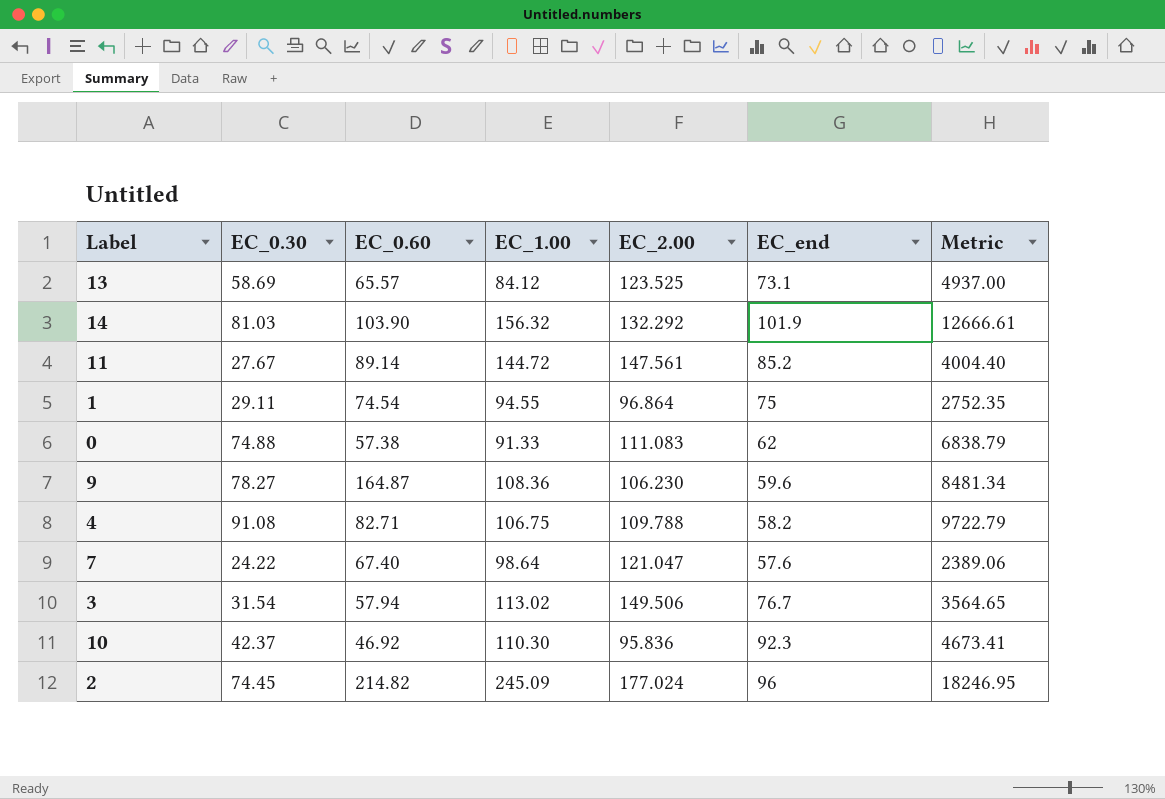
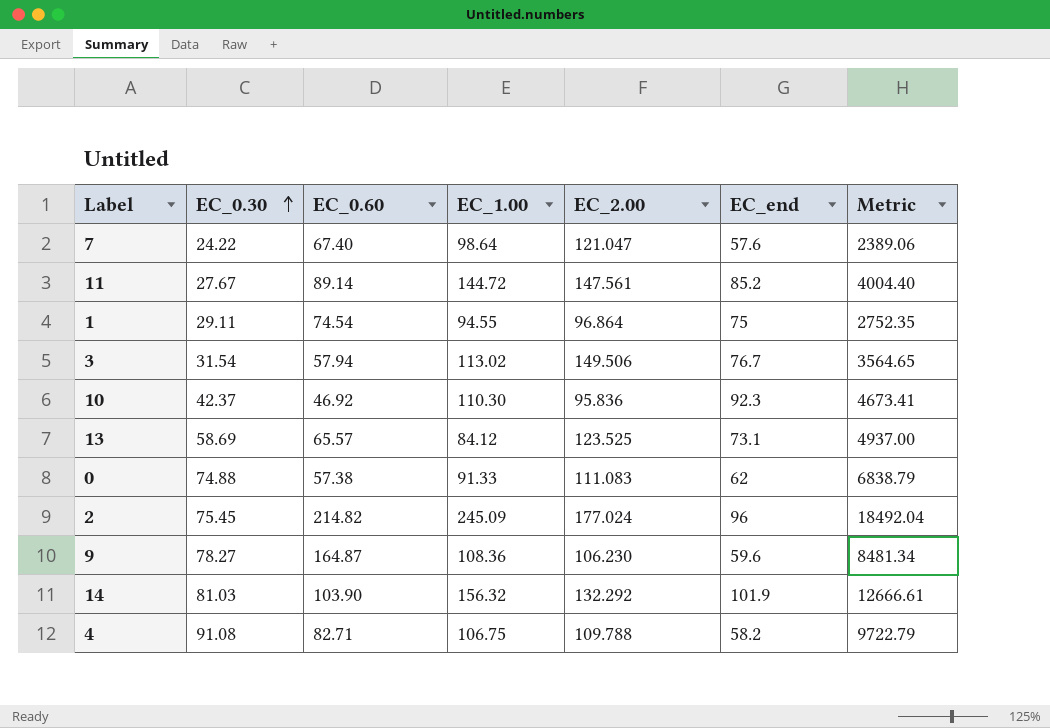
row order: none -> EC_0.30 ascending
2 | EC_0.30: 74.45 -> 75.45
2 | Metric: 18246.95 -> 18492.04

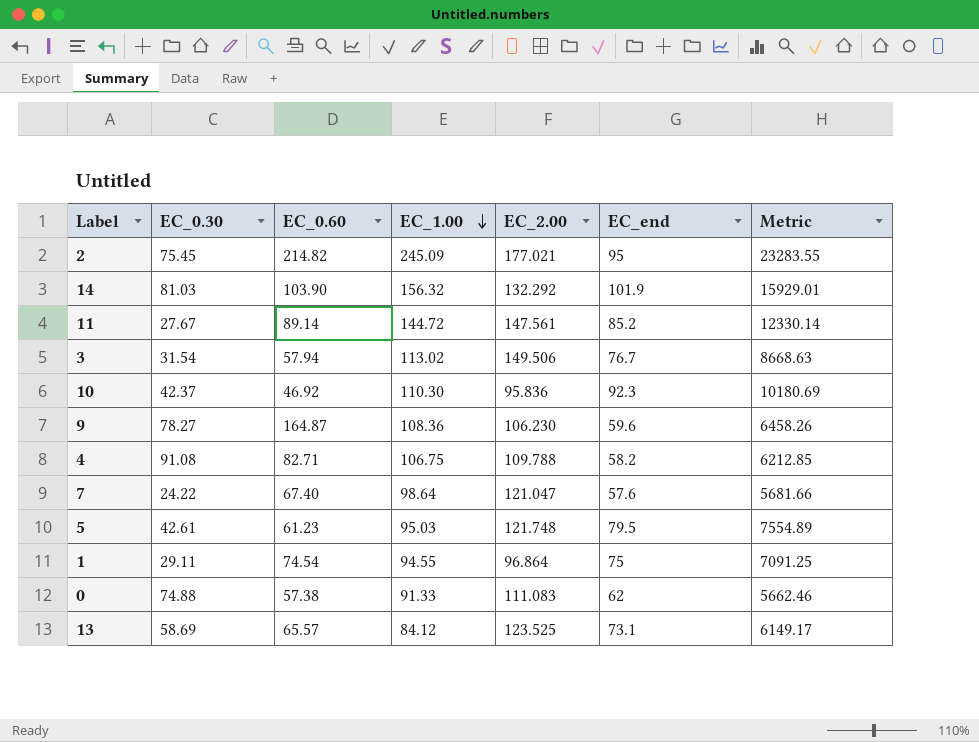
row order: EC_0.30 ascending -> EC_1.00 descending
column Metric | formula: [EC_0.30] * [EC_1.00] -> [EC_1.00] * [EC_end]
2 | EC_2.00: 177.024 -> 177.021
2 | EC_end: 96 -> 95
row 5: none -> 42.61 | 61.23 | 95.03 | 121.748 | 79.5 | 7554.89

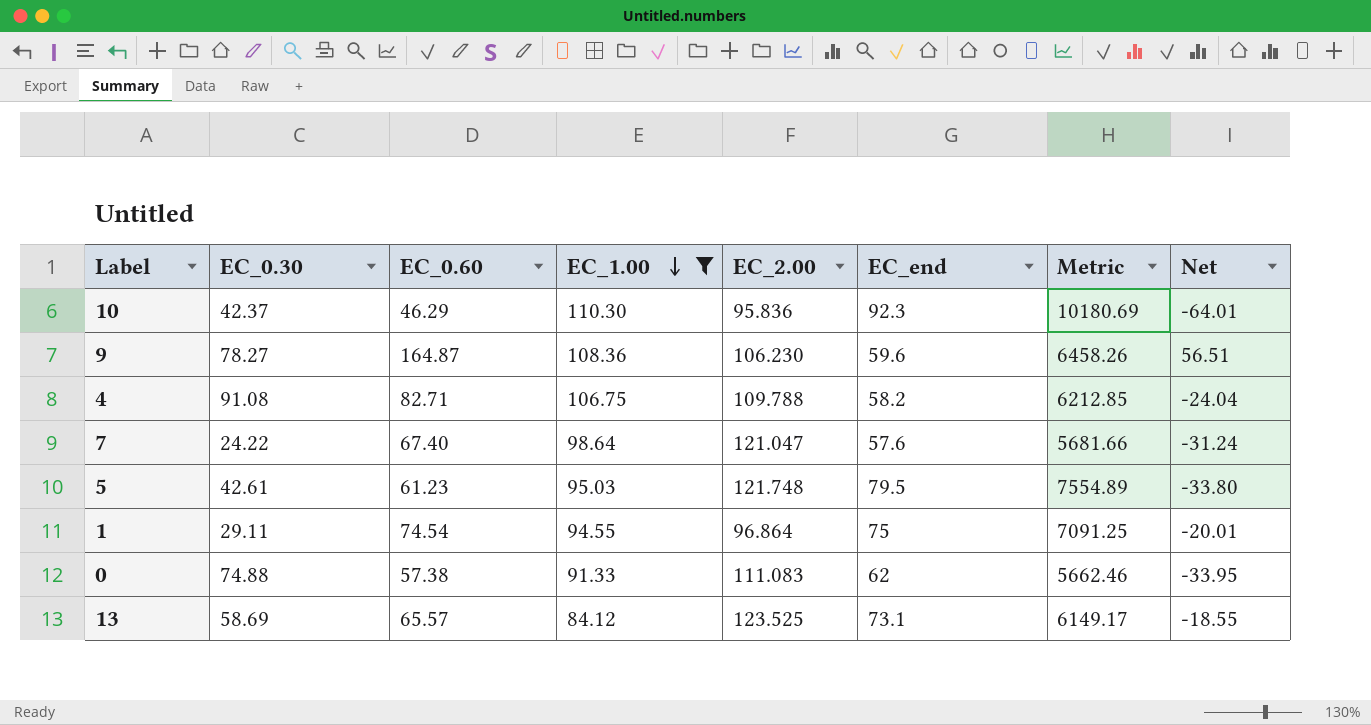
filter: none -> EC_1.00 <= 110.30
column Net | formula: none -> [EC_0.60] - [EC_1.00]
10 | EC_0.60: 46.92 -> 46.29

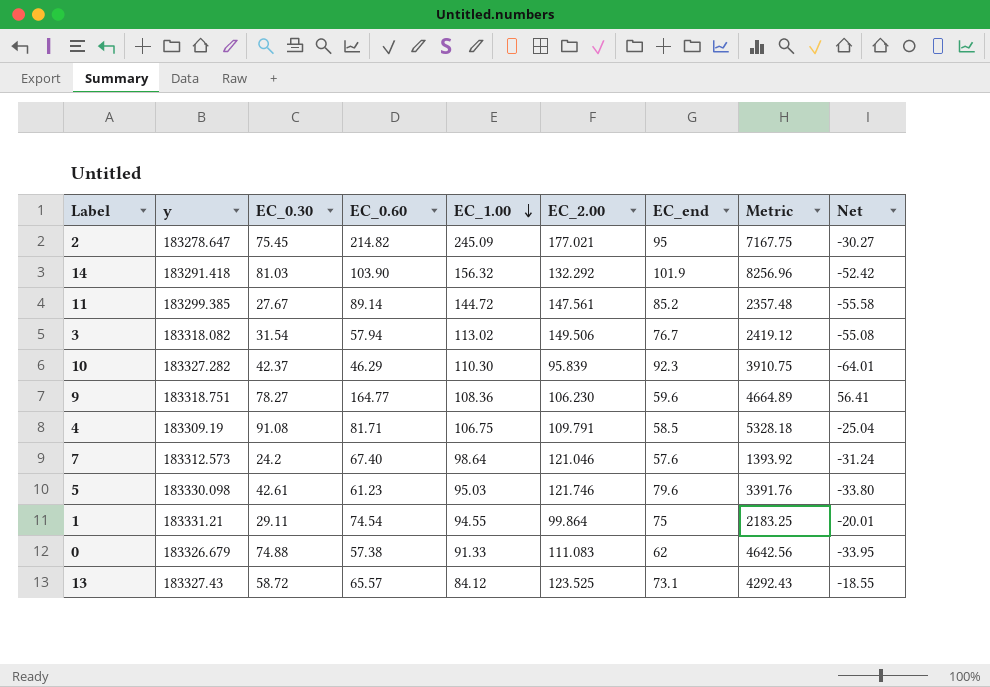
filter: EC_1.00 <= 110.30 -> none
column y | position: none -> 2
column Metric | formula: [EC_1.00] * [EC_end] -> [EC_0.30] * [EC_end]
10 | EC_2.00: 95.836 -> 95.839
9 | EC_0.60: 164.87 -> 164.77
9 | Net: 56.51 -> 56.41
4 | EC_0.60: 82.71 -> 81.71
4 | EC_2.00: 109.788 -> 109.791
4 | EC_end: 58.2 -> 58.5
4 | Net: -24.04 -> -25.04
7 | EC_0.30: 24.22 -> 24.2
7 | EC_2.00: 121.047 -> 121.046
5 | EC_2.00: 121.748 -> 121.746
5 | EC_end: 79.5 -> 79.6
1 | EC_2.00: 96.864 -> 99.864
13 | EC_0.30: 58.69 -> 58.72

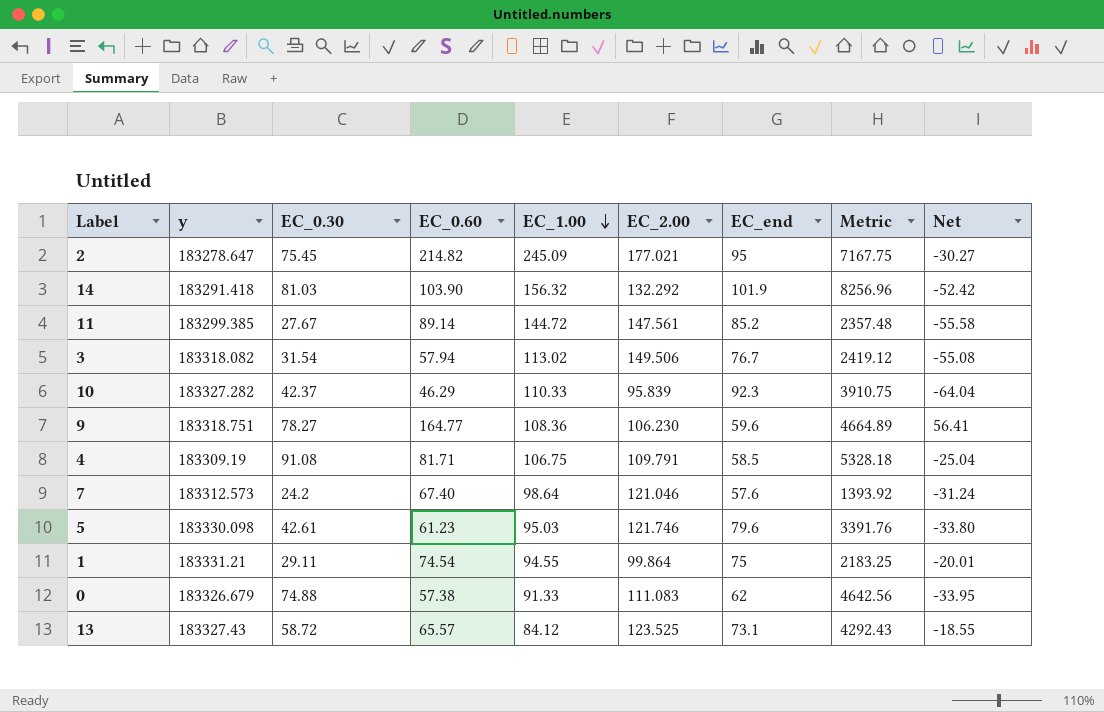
10 | EC_1.00: 110.30 -> 110.33
10 | Net: -64.01 -> -64.04

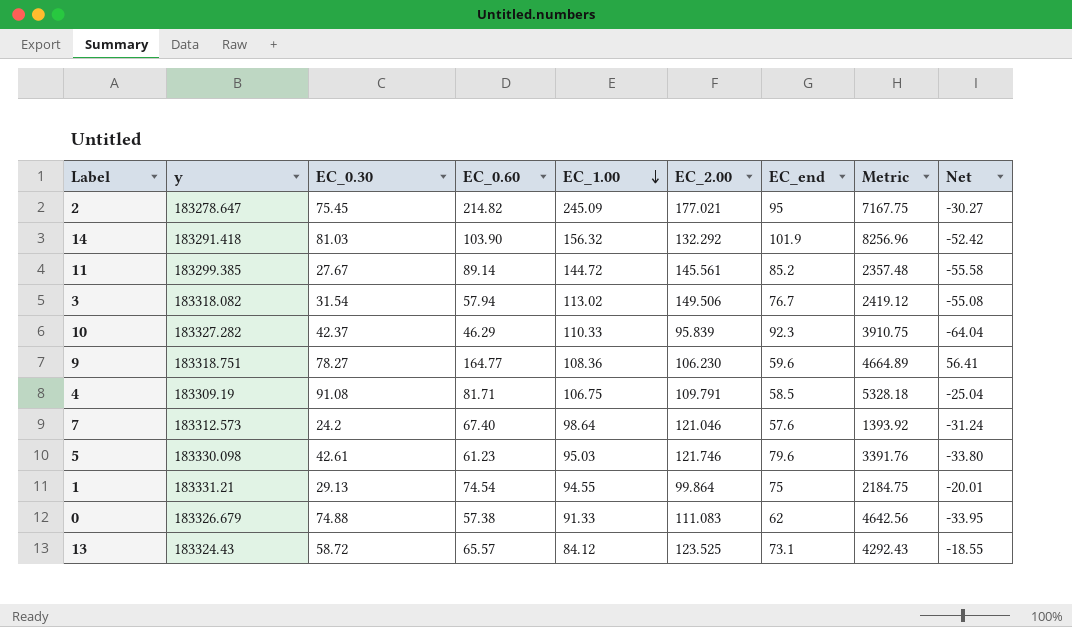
11 | EC_2.00: 147.561 -> 145.561
1 | EC_0.30: 29.11 -> 29.13
1 | Metric: 2183.25 -> 2184.75
13 | y: 183327.43 -> 183324.43

